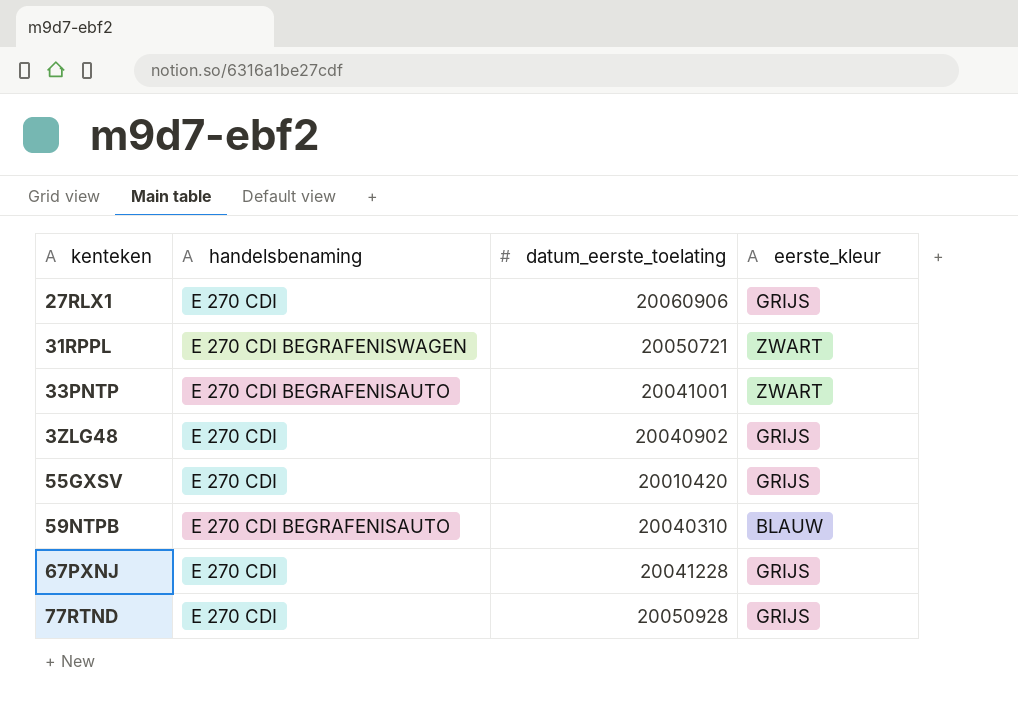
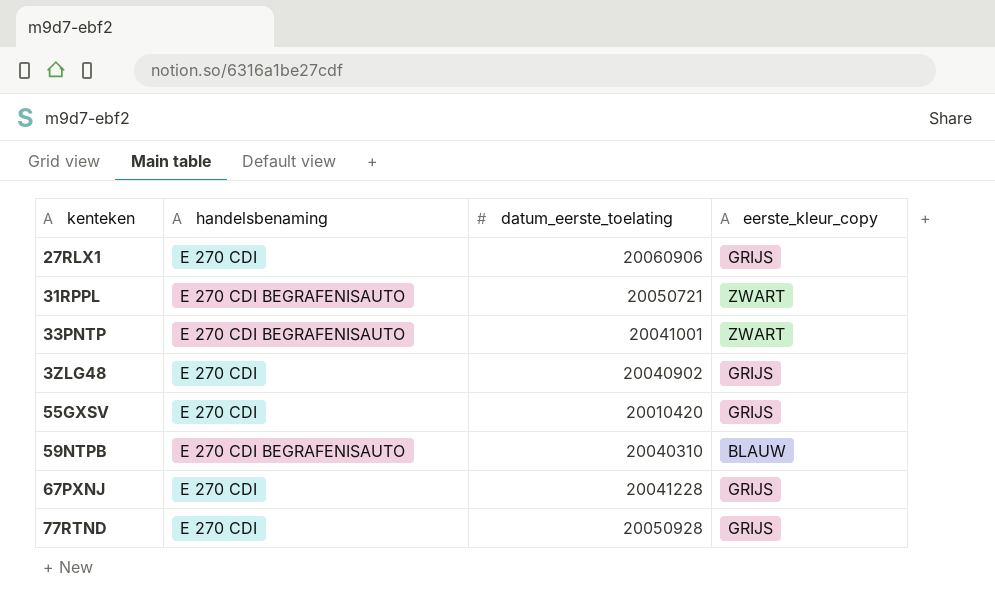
column name: eerste_kleur -> eerste_kleur_copy
31RPPL | handelsbenaming: E 270 CDI BEGRAFENISWAGEN -> E 270 CDI BEGRAFENISAUTO

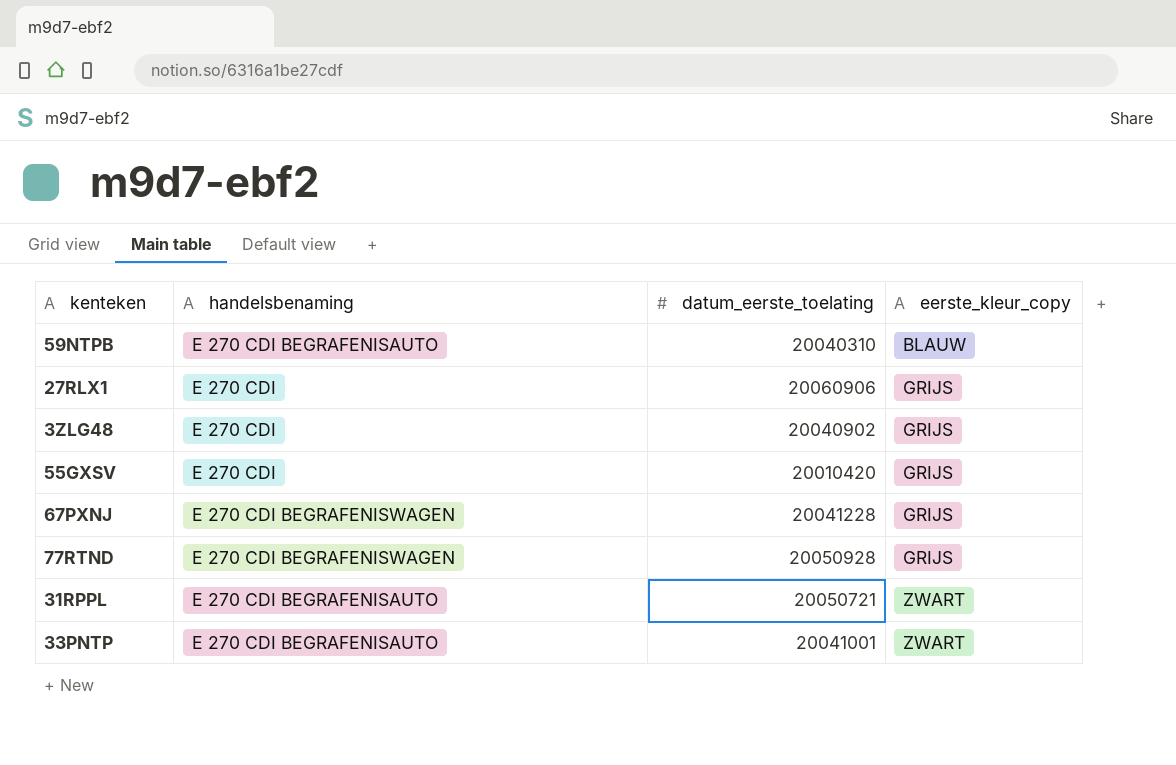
row order: none -> eerste_kleur_copy ascending
67PXNJ | handelsbenaming: E 270 CDI -> E 270 CDI BEGRAFENISWAGEN
77RTND | handelsbenaming: E 270 CDI -> E 270 CDI BEGRAFENISWAGEN

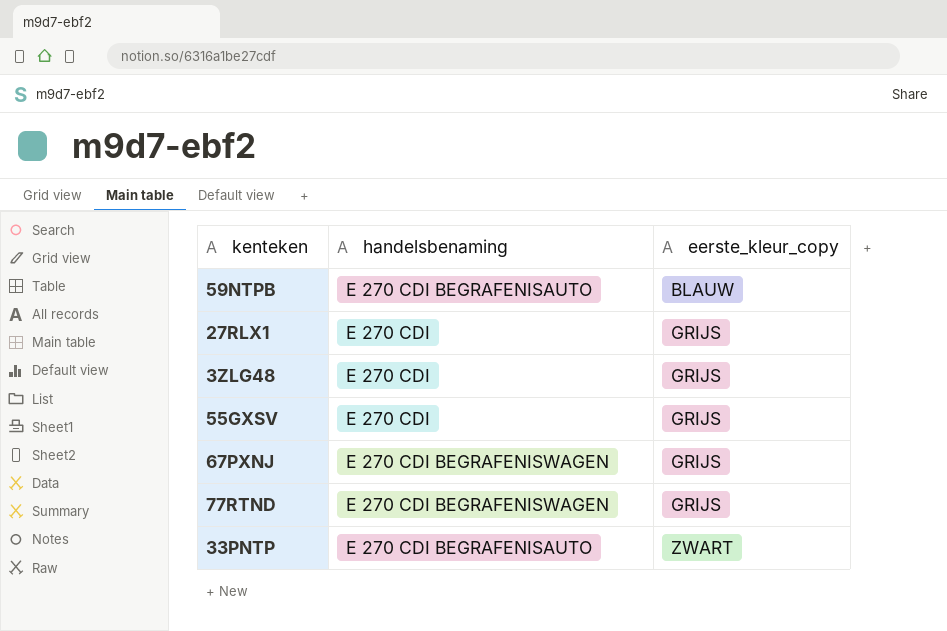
column datum_eerste_toelating | position: 3 -> none
row 31RPPL: E 270 CDI BEGRAFENISAUTO | 20050721 | ZWART -> none

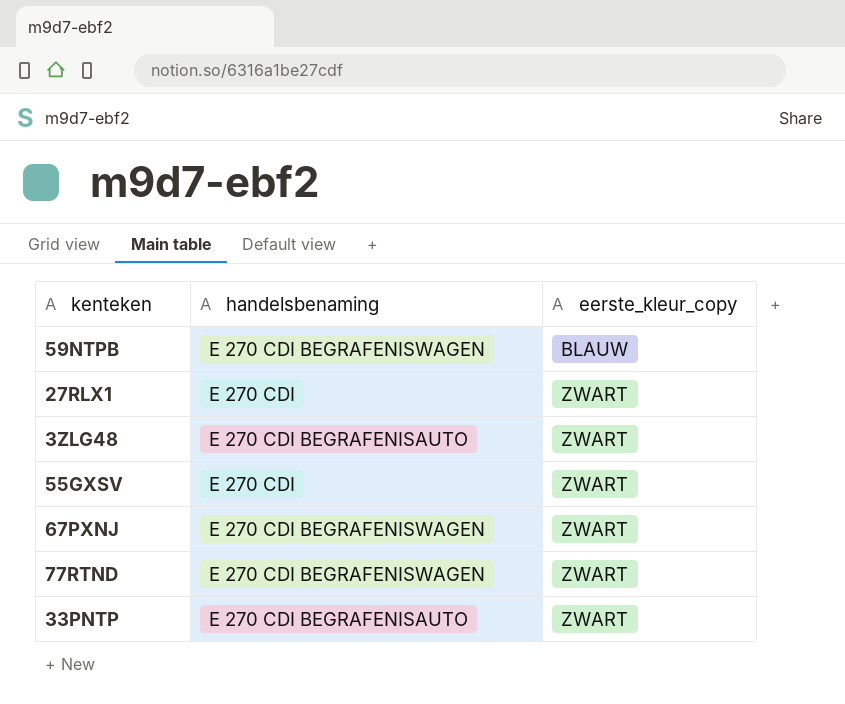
59NTPB | handelsbenaming: E 270 CDI BEGRAFENISAUTO -> E 270 CDI BEGRAFENISWAGEN
27RLX1 | eerste_kleur_copy: GRIJS -> ZWART
3ZLG48 | handelsbenaming: E 270 CDI -> E 270 CDI BEGRAFENISAUTO
3ZLG48 | eerste_kleur_copy: GRIJS -> ZWART
55GXSV | eerste_kleur_copy: GRIJS -> ZWART
67PXNJ | eerste_kleur_copy: GRIJS -> ZWART
77RTND | eerste_kleur_copy: GRIJS -> ZWART

